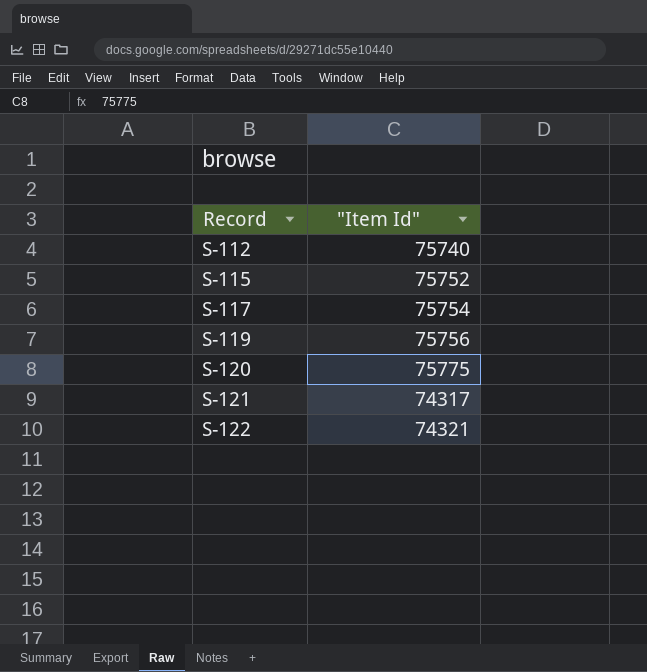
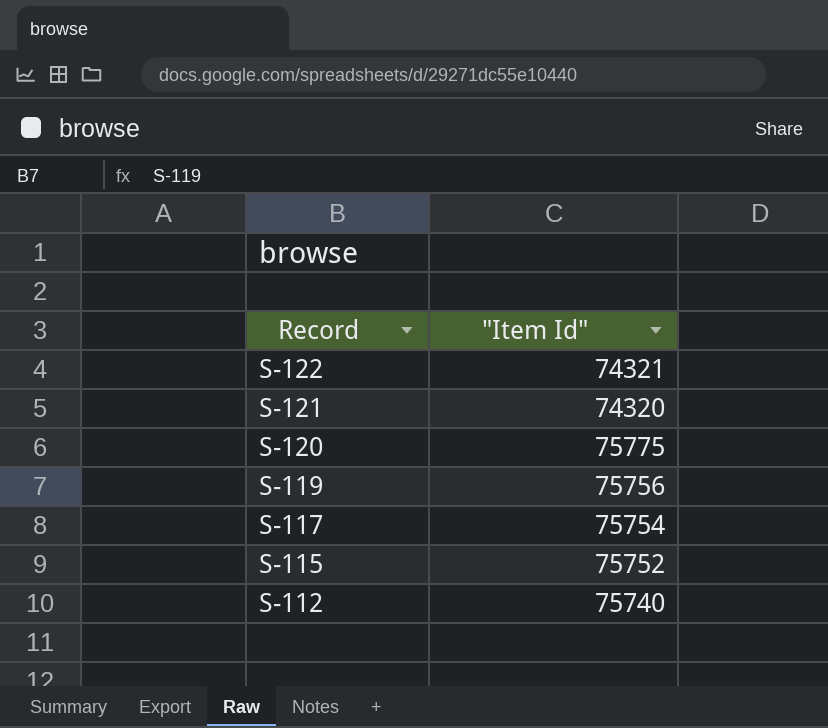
row order: Record ascending -> Record descending
S-121 | "Item Id": 74317 -> 74320

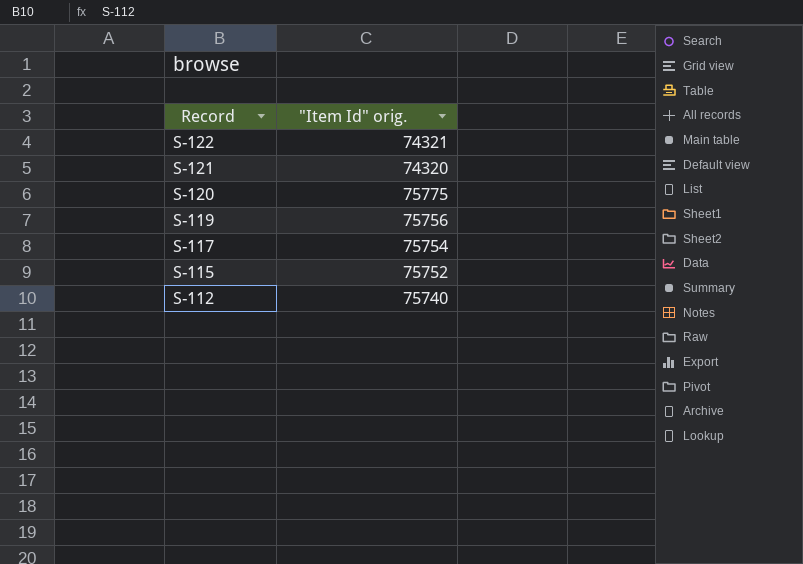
column name: "Item Id" -> "Item Id" orig.

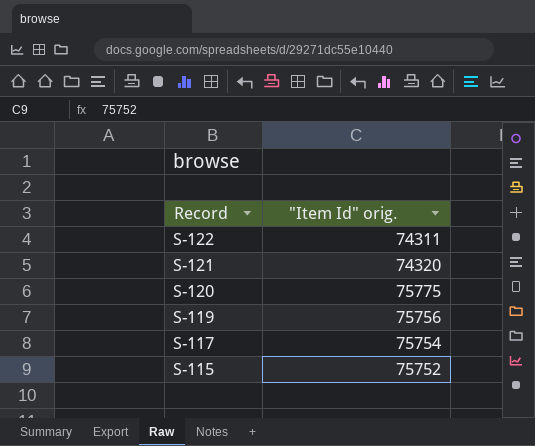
row S-112: 75740 -> none
S-122 | "Item Id" orig.: 74321 -> 74311

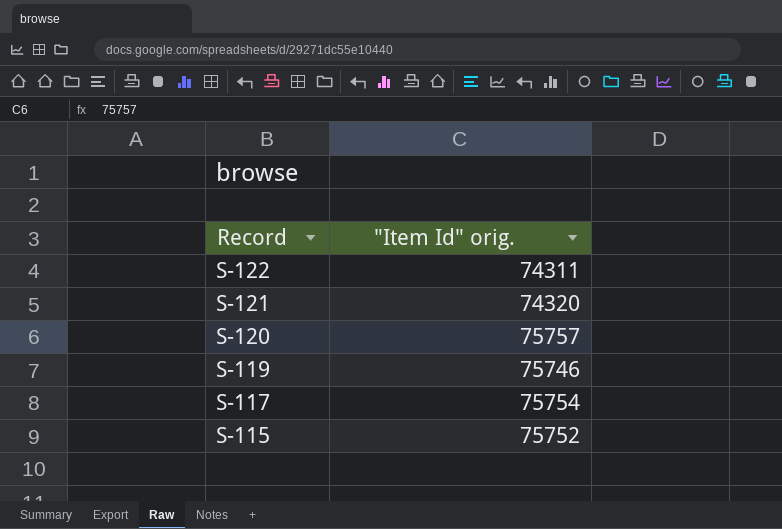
S-120 | "Item Id" orig.: 75775 -> 75757
S-119 | "Item Id" orig.: 75756 -> 75746

